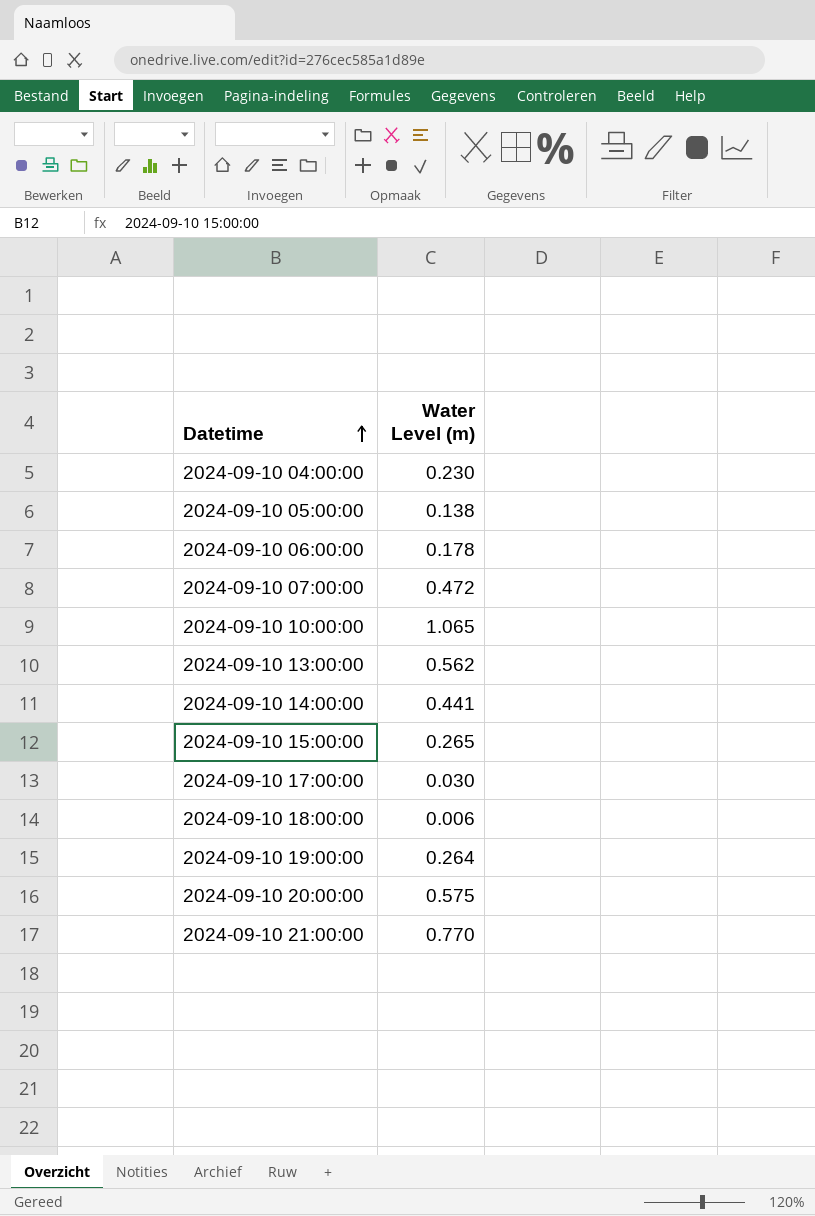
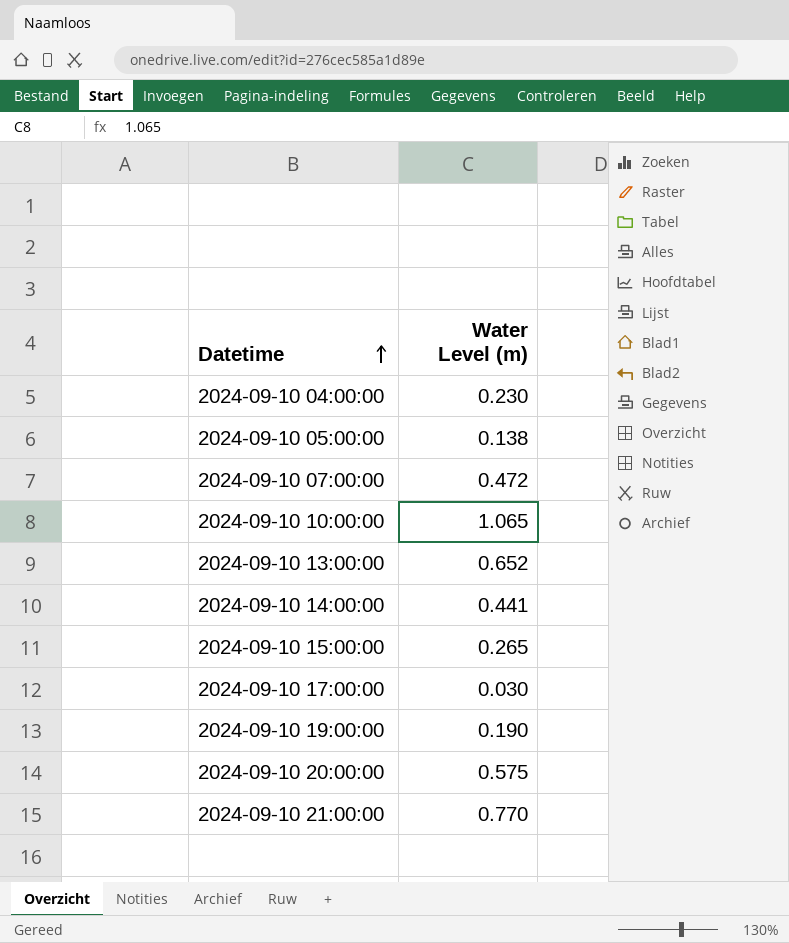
row 2024-09-10 06:00:00: 0.178 -> none
row 2024-09-10 18:00:00: 0.006 -> none
2024-09-10 13:00:00 | Water Level (m): 0.562 -> 0.652
2024-09-10 19:00:00 | Water Level (m): 0.264 -> 0.190

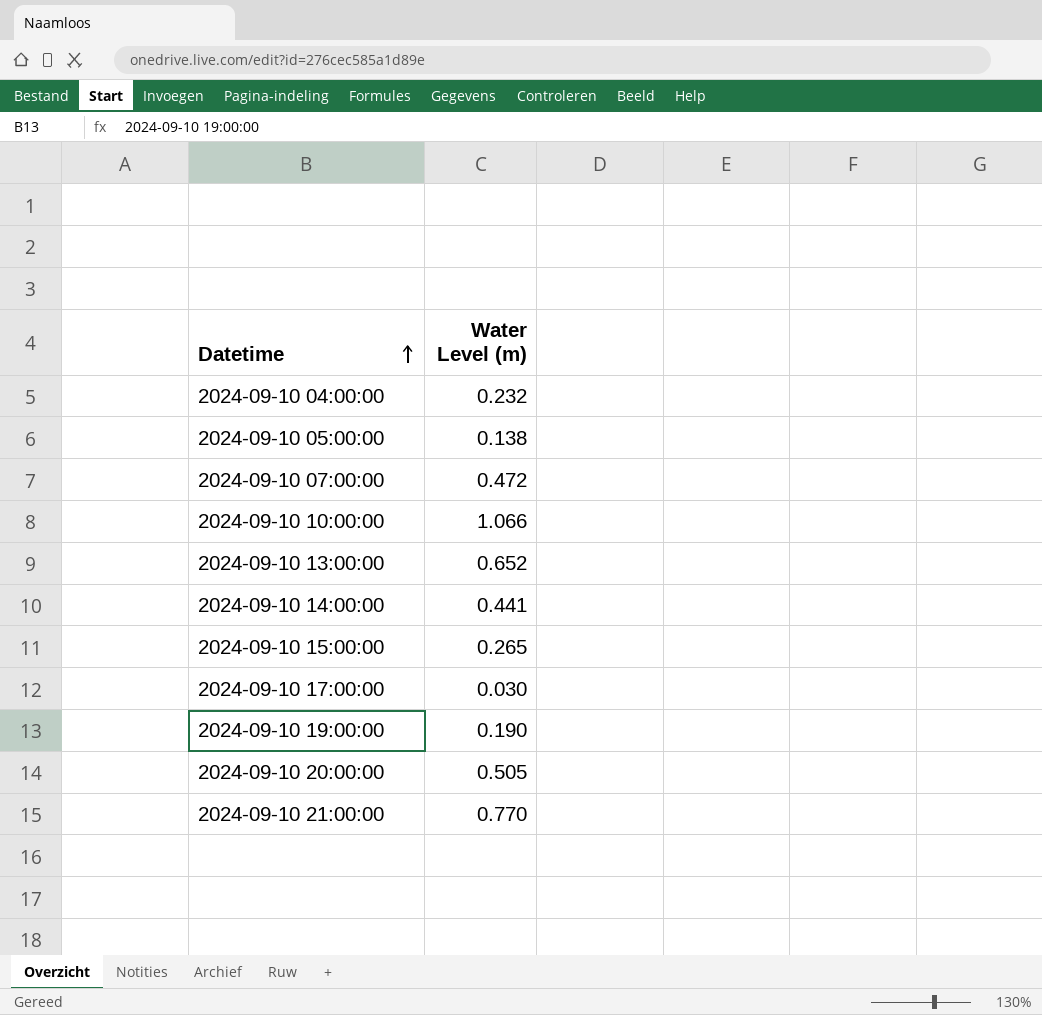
2024-09-10 04:00:00 | Water Level (m): 0.230 -> 0.232
2024-09-10 10:00:00 | Water Level (m): 1.065 -> 1.066
2024-09-10 20:00:00 | Water Level (m): 0.575 -> 0.505

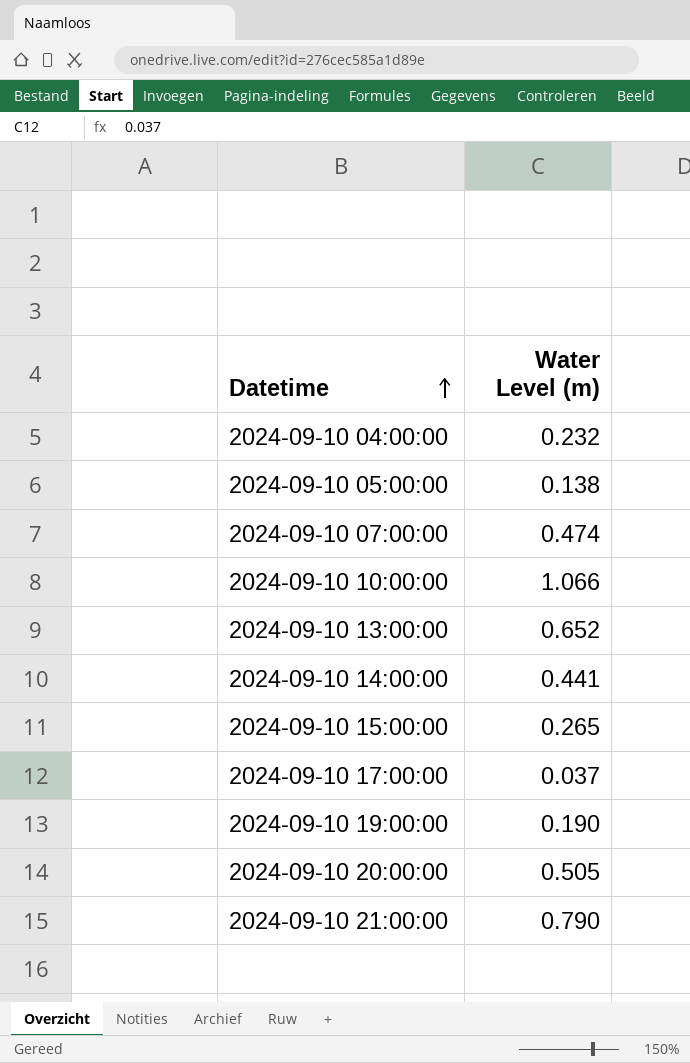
2024-09-10 07:00:00 | Water Level (m): 0.472 -> 0.474
2024-09-10 17:00:00 | Water Level (m): 0.030 -> 0.037
2024-09-10 21:00:00 | Water Level (m): 0.770 -> 0.790

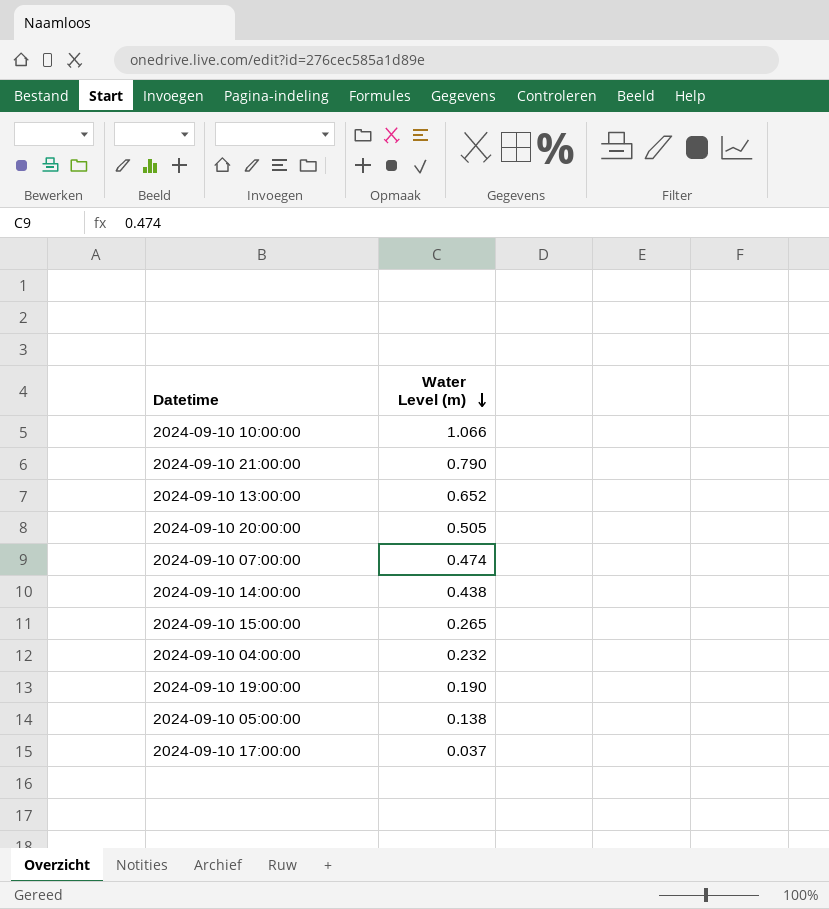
row order: Datetime ascending -> Water Level (m) descending
2024-09-10 14:00:00 | Water Level (m): 0.441 -> 0.438

